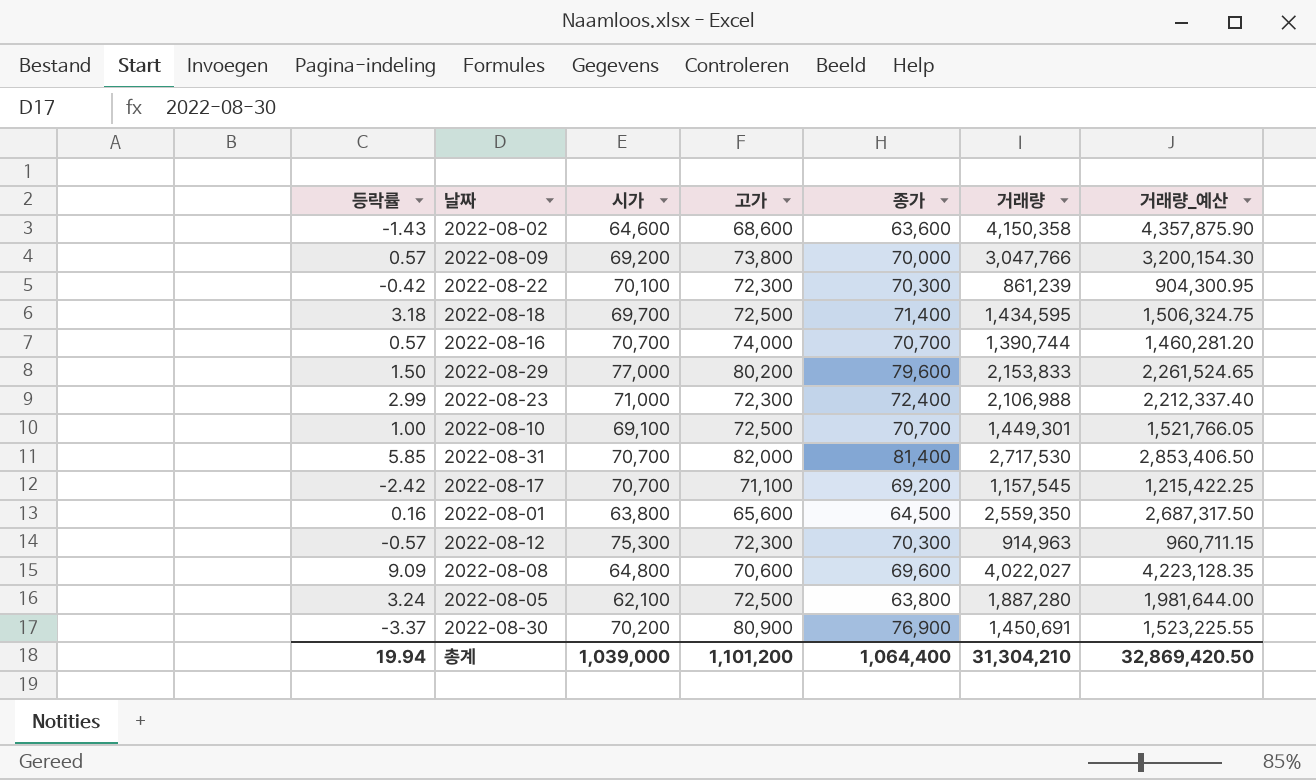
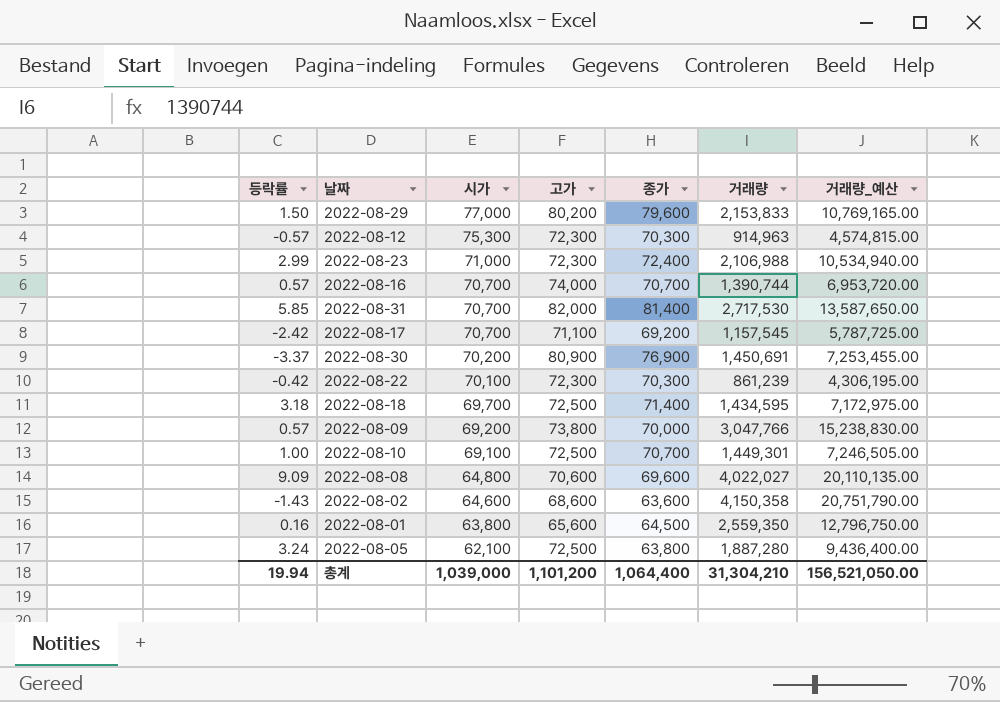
row order: none -> 시가 descending
column 거래량_예산 | formula: [거래량] * 1.05 -> [거래량] * 5
총계 | 거래량_예산: 32,869,420.50 -> 156,521,050.00

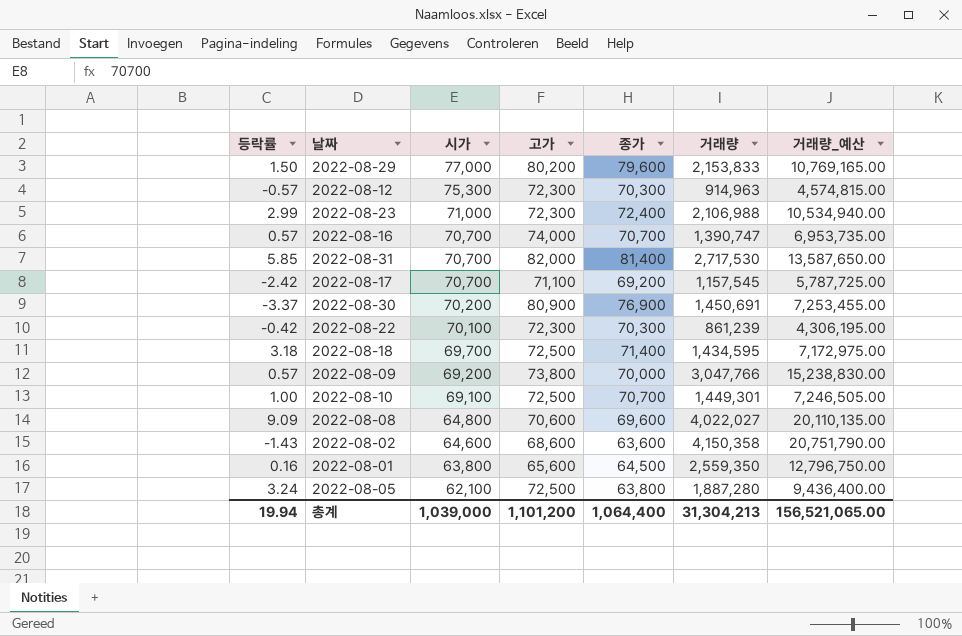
2022-08-16 | 거래량: 1,390,744 -> 1,390,747
2022-08-16 | 거래량_예산: 6,953,720.00 -> 6,953,735.00
총계 | 거래량: 31,304,210 -> 31,304,213
총계 | 거래량_예산: 156,521,050.00 -> 156,521,065.00

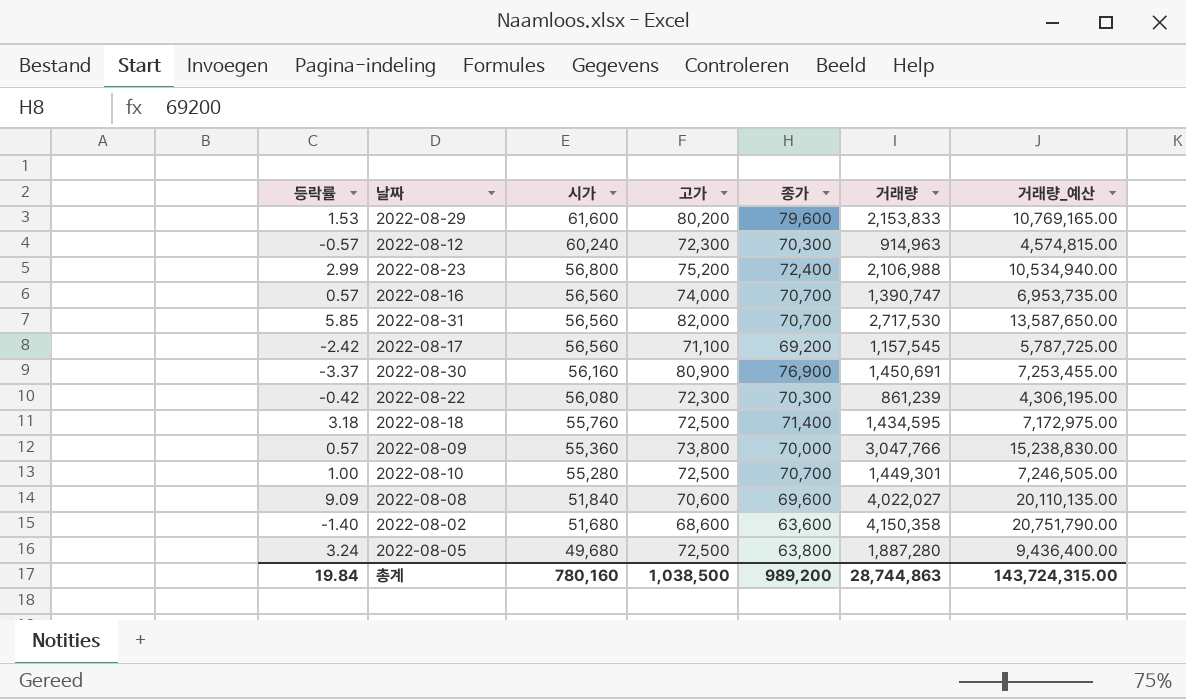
row 2022-08-01: 0.16 | 63,800 | 65,600 | 64,500 | 2,559,350 | 12,796,750.00 -> none
2022-08-29 | 등락률: 1.50 -> 1.53
2022-08-29 | 시가: 77,000 -> 61,600
2022-08-12 | 시가: 75,300 -> 60,240
2022-08-23 | 시가: 71,000 -> 56,800
2022-08-23 | 고가: 72,300 -> 75,200
2022-08-16 | 시가: 70,700 -> 56,560
2022-08-31 | 시가: 70,700 -> 56,560
2022-08-31 | 종가: 81,400 -> 70,700
2022-08-17 | 시가: 70,700 -> 56,560
2022-08-30 | 시가: 70,200 -> 56,160
2022-08-22 | 시가: 70,100 -> 56,080
2022-08-18 | 시가: 69,700 -> 55,760
2022-08-09 | 시가: 69,200 -> 55,360
2022-08-10 | 시가: 69,100 -> 55,280
2022-08-08 | 시가: 64,800 -> 51,840
2022-08-02 | 등락률: -1.43 -> -1.40
2022-08-02 | 시가: 64,600 -> 51,680
2022-08-05 | 시가: 62,100 -> 49,680
총계 | 등락률: 19.94 -> 19.84
총계 | 시가: 1,039,000 -> 780,160
총계 | 고가: 1,101,200 -> 1,038,500
총계 | 종가: 1,064,400 -> 989,200
총계 | 거래량: 31,304,213 -> 28,744,863
총계 | 거래량_예산: 156,521,065.00 -> 143,724,315.00

